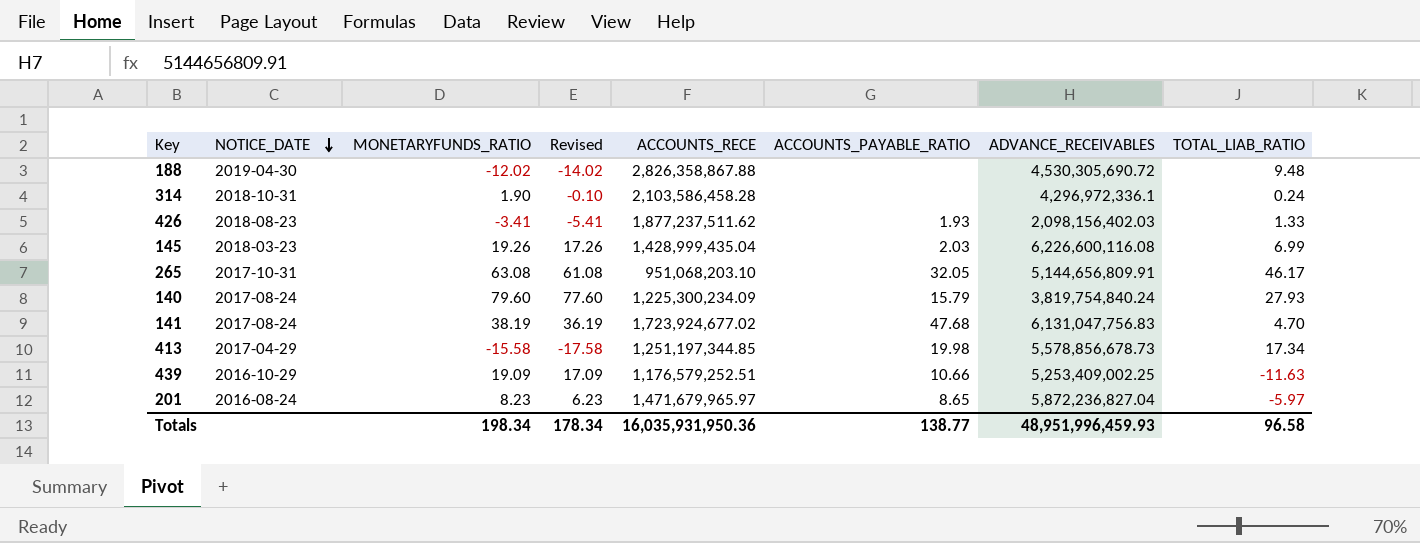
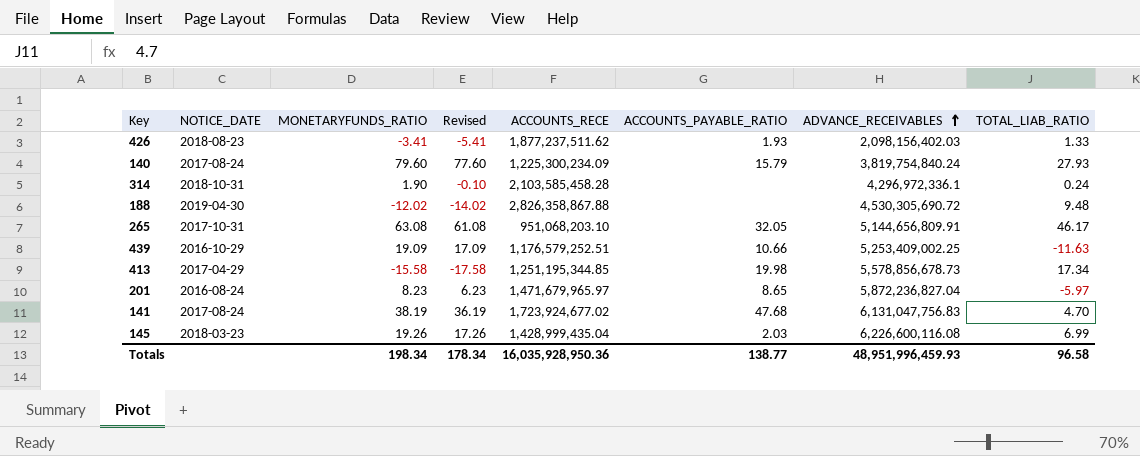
row order: NOTICE_DATE descending -> ADVANCE_RECEIVABLES ascending
314 | ACCOUNTS_RECE: 2,103,586,458.28 -> 2,103,585,458.28
413 | ACCOUNTS_RECE: 1,251,197,344.85 -> 1,251,195,344.85
Totals | ACCOUNTS_RECE: 16,035,931,950.36 -> 16,035,928,950.36

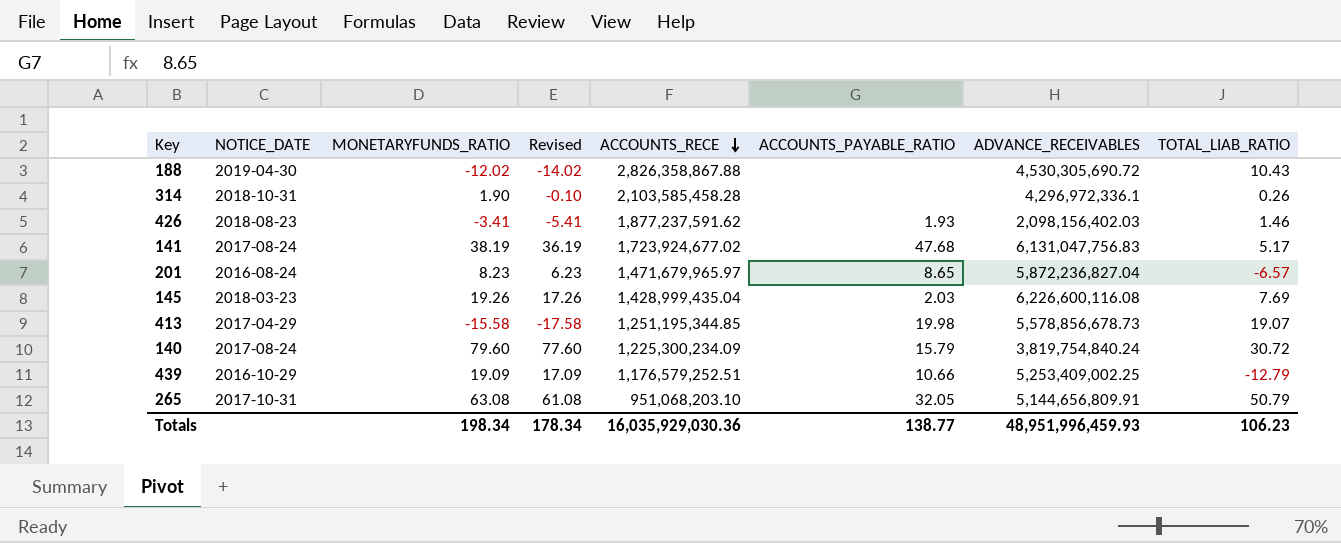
row order: ADVANCE_RECEIVABLES ascending -> ACCOUNTS_RECE descending
188 | TOTAL_LIAB_RATIO: 9.48 -> 10.43
314 | TOTAL_LIAB_RATIO: 0.24 -> 0.26
426 | ACCOUNTS_RECE: 1,877,237,511.62 -> 1,877,237,591.62
426 | TOTAL_LIAB_RATIO: 1.33 -> 1.46
141 | TOTAL_LIAB_RATIO: 4.70 -> 5.17
201 | TOTAL_LIAB_RATIO: -5.97 -> -6.57
145 | TOTAL_LIAB_RATIO: 6.99 -> 7.69
413 | TOTAL_LIAB_RATIO: 17.34 -> 19.07
140 | TOTAL_LIAB_RATIO: 27.93 -> 30.72
439 | TOTAL_LIAB_RATIO: -11.63 -> -12.79
265 | TOTAL_LIAB_RATIO: 46.17 -> 50.79
Totals | ACCOUNTS_RECE: 16,035,928,950.36 -> 16,035,929,030.36
Totals | TOTAL_LIAB_RATIO: 96.58 -> 106.23

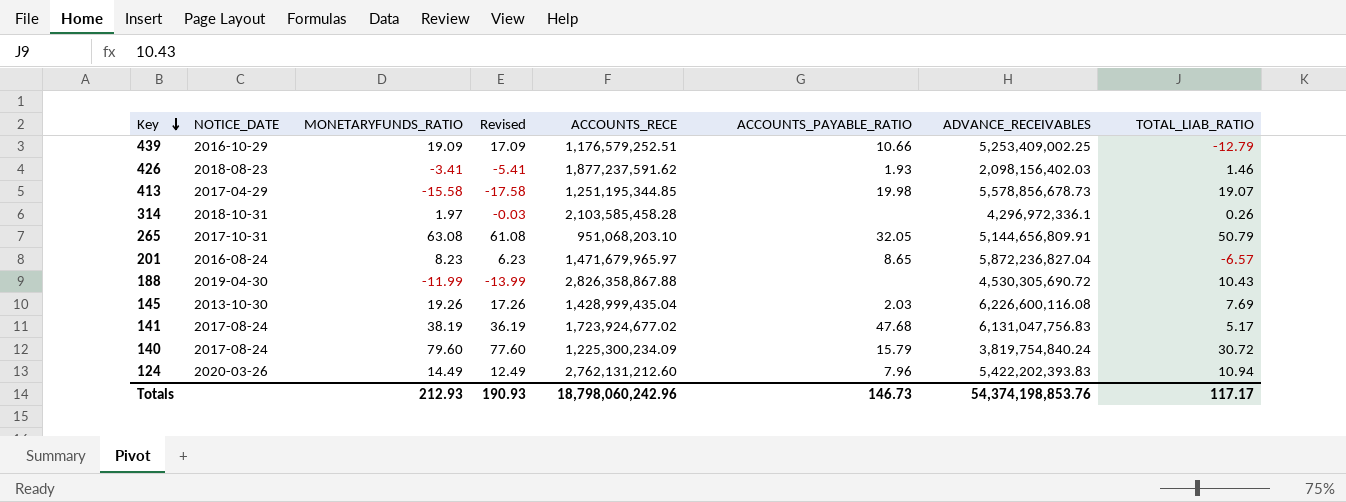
row order: ACCOUNTS_RECE descending -> Key descending
314 | MONETARYFUNDS_RATIO: 1.90 -> 1.97
314 | Revised: -0.10 -> -0.03
188 | MONETARYFUNDS_RATIO: -12.02 -> -11.99
188 | Revised: -14.02 -> -13.99
145 | NOTICE_DATE: 2018-03-23 -> 2013-10-30
row 124: none -> 2020-03-26 | 14.49 | 12.49 | 2,762,131,212.60 | 7.96 | 5,422,202,393.83 | 10.94
Totals | MONETARYFUNDS_RATIO: 198.34 -> 212.93
Totals | Revised: 178.34 -> 190.93
Totals | ACCOUNTS_RECE: 16,035,929,030.36 -> 18,798,060,242.96
Totals | ACCOUNTS_PAYABLE_RATIO: 138.77 -> 146.73
Totals | ADVANCE_RECEIVABLES: 48,951,996,459.93 -> 54,374,198,853.76
Totals | TOTAL_LIAB_RATIO: 106.23 -> 117.17

